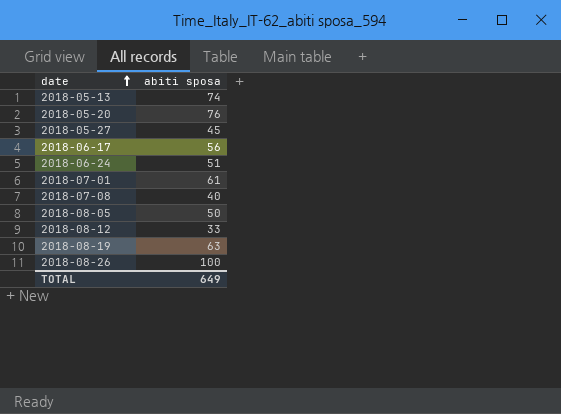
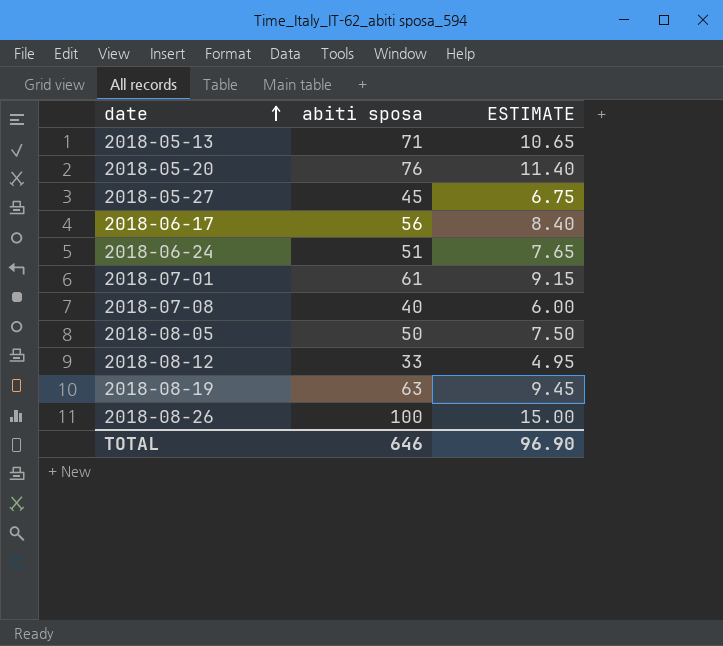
column ESTIMATE | formula: none -> [abiti sposa] * 0.15
2018-05-13 | abiti sposa: 74 -> 71
TOTAL | abiti sposa: 649 -> 646

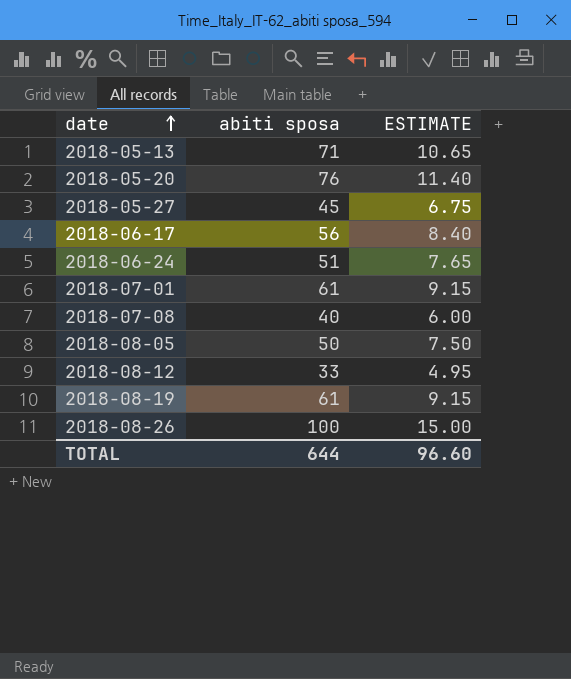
2018-08-19 | abiti sposa: 63 -> 61
2018-08-19 | ESTIMATE: 9.45 -> 9.15
TOTAL | abiti sposa: 646 -> 644
TOTAL | ESTIMATE: 96.90 -> 96.60

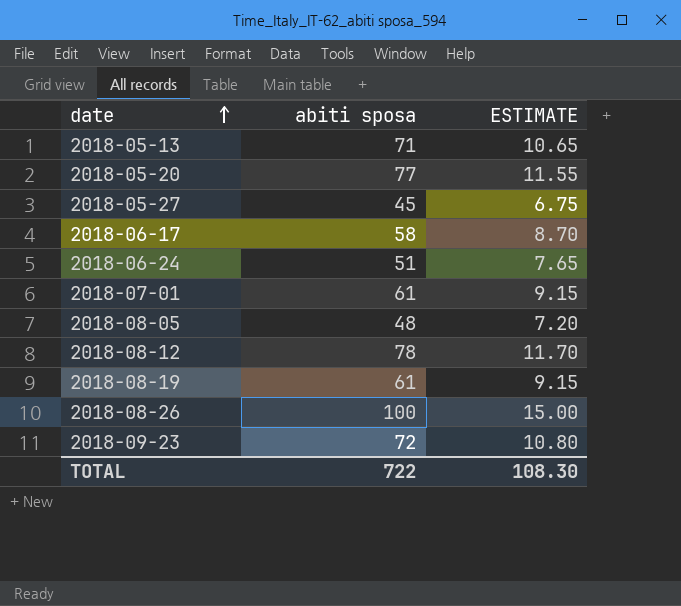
row 2018-07-08: 40 | 6.00 -> none
2018-05-20 | abiti sposa: 76 -> 77
2018-05-20 | ESTIMATE: 11.40 -> 11.55
2018-06-17 | abiti sposa: 56 -> 58
2018-06-17 | ESTIMATE: 8.40 -> 8.70
2018-08-05 | abiti sposa: 50 -> 48
2018-08-05 | ESTIMATE: 7.50 -> 7.20
2018-08-12 | abiti sposa: 33 -> 78
2018-08-12 | ESTIMATE: 4.95 -> 11.70
row 2018-09-23: none -> 72 | 10.80
TOTAL | abiti sposa: 644 -> 722
TOTAL | ESTIMATE: 96.60 -> 108.30

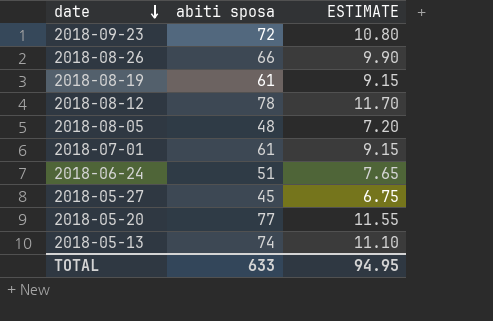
row order: date ascending -> date descending
row 2018-06-17: 58 | 8.70 -> none
2018-08-26 | abiti sposa: 100 -> 66
2018-08-26 | ESTIMATE: 15.00 -> 9.90
2018-05-13 | abiti sposa: 71 -> 74
2018-05-13 | ESTIMATE: 10.65 -> 11.10
TOTAL | abiti sposa: 722 -> 633
TOTAL | ESTIMATE: 108.30 -> 94.95

